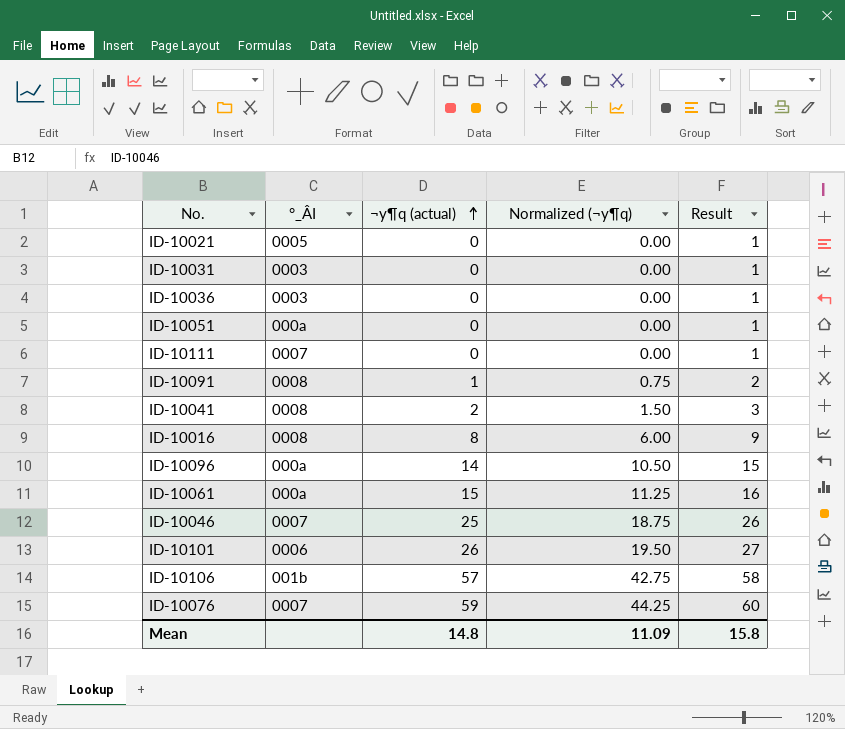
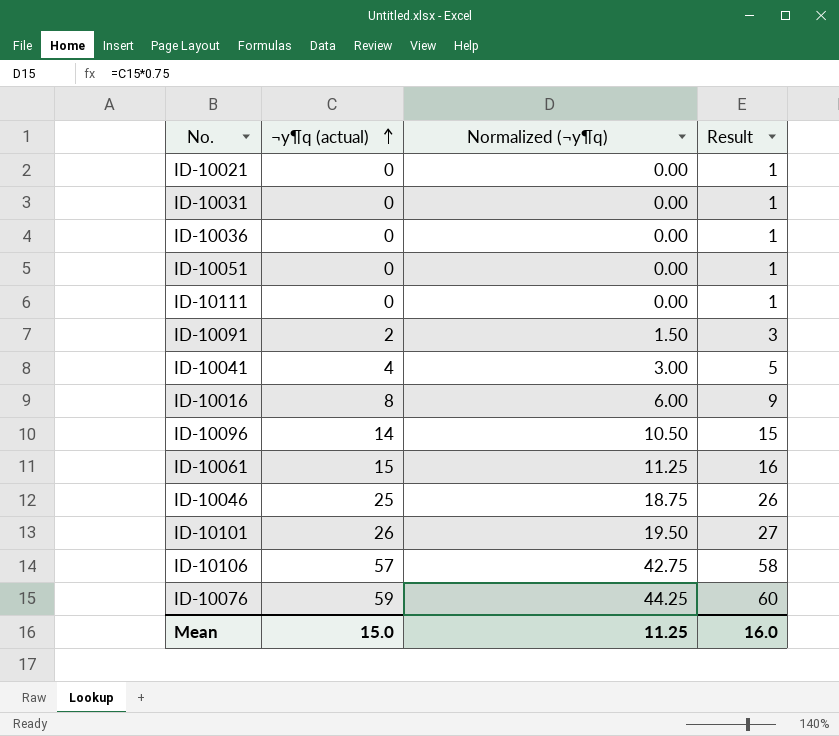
column °_ÂI | position: 2 -> none
ID-10091 | ¬y¶q (actual): 1 -> 2
ID-10091 | Normalized (¬y¶q): 0.75 -> 1.50
ID-10091 | Result: 2 -> 3
ID-10041 | ¬y¶q (actual): 2 -> 4
ID-10041 | Normalized (¬y¶q): 1.50 -> 3.00
ID-10041 | Result: 3 -> 5
Mean | ¬y¶q (actual): 14.8 -> 15.0
Mean | Normalized (¬y¶q): 11.09 -> 11.25
Mean | Result: 15.8 -> 16.0

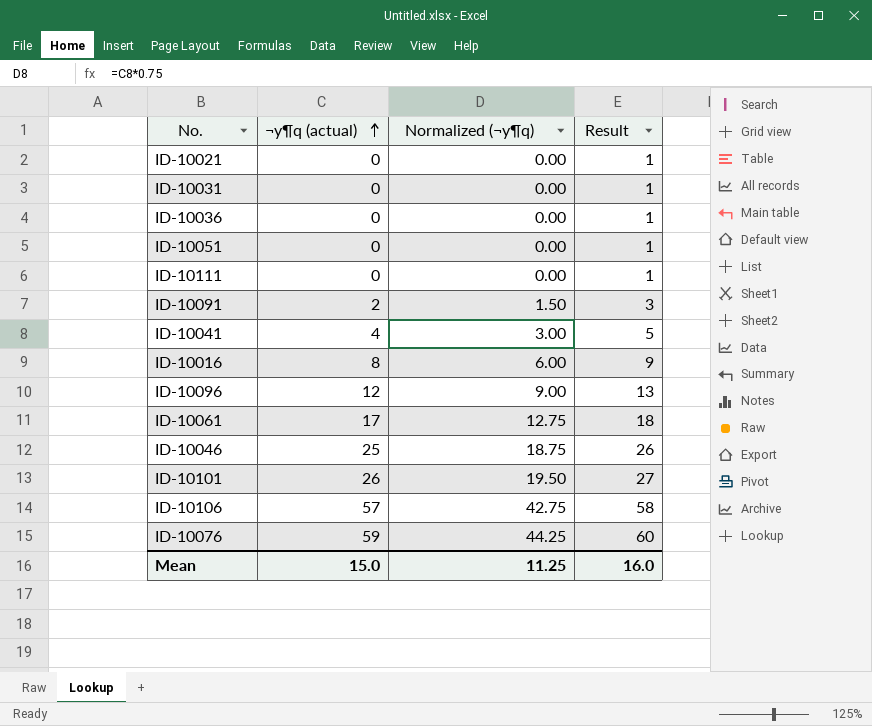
ID-10096 | ¬y¶q (actual): 14 -> 12
ID-10096 | Normalized (¬y¶q): 10.50 -> 9.00
ID-10096 | Result: 15 -> 13
ID-10061 | ¬y¶q (actual): 15 -> 17
ID-10061 | Normalized (¬y¶q): 11.25 -> 12.75
ID-10061 | Result: 16 -> 18

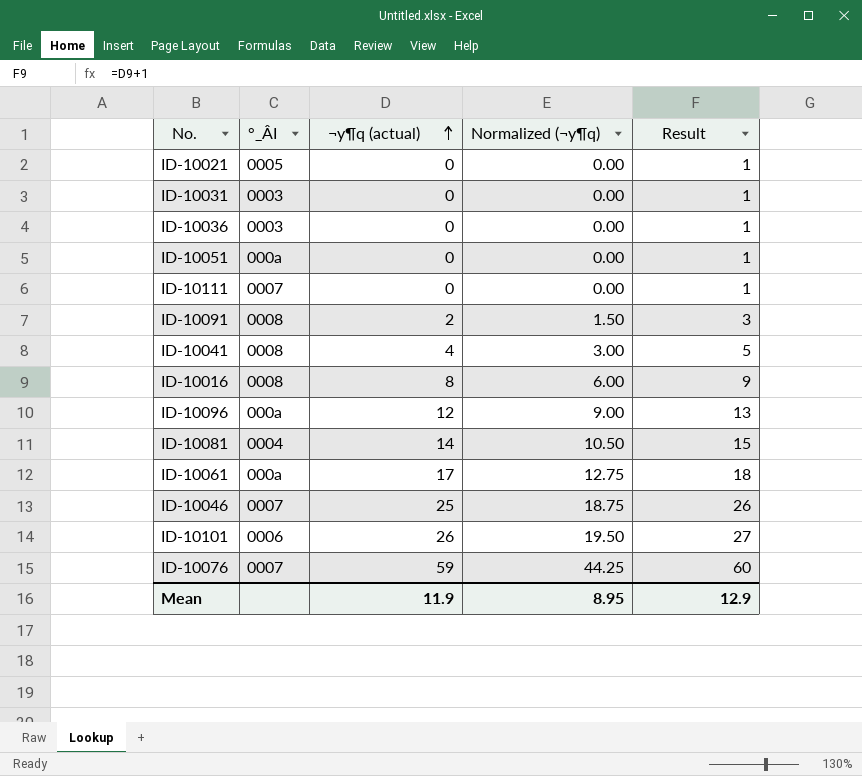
column °_ÂI | position: none -> 2
row ID-10106: 57 | 42.75 | 58 -> none
row ID-10081: none -> 0004 | 14 | 10.50 | 15
Mean | ¬y¶q (actual): 15.0 -> 11.9
Mean | Normalized (¬y¶q): 11.25 -> 8.95
Mean | Result: 16.0 -> 12.9

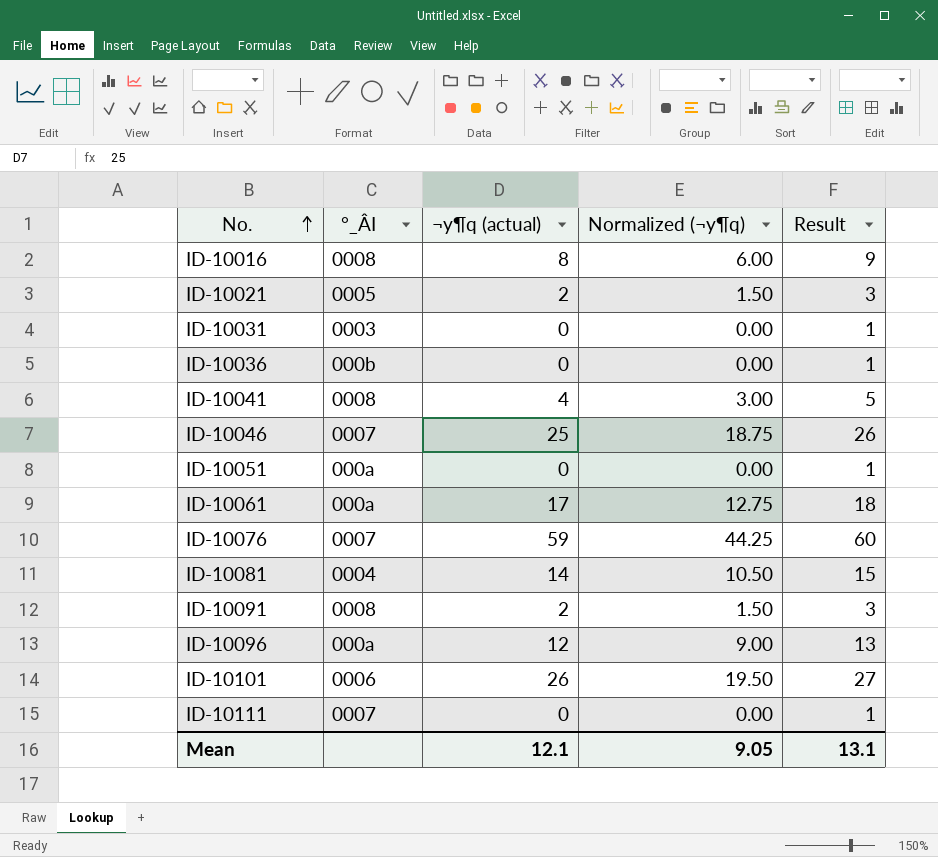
row order: ¬y¶q (actual) ascending -> No. ascending
ID-10021 | ¬y¶q (actual): 0 -> 2
ID-10021 | Normalized (¬y¶q): 0.00 -> 1.50
ID-10021 | Result: 1 -> 3
ID-10036 | °_ÂI: 0003 -> 000b
Mean | ¬y¶q (actual): 11.9 -> 12.1
Mean | Normalized (¬y¶q): 8.95 -> 9.05
Mean | Result: 12.9 -> 13.1

